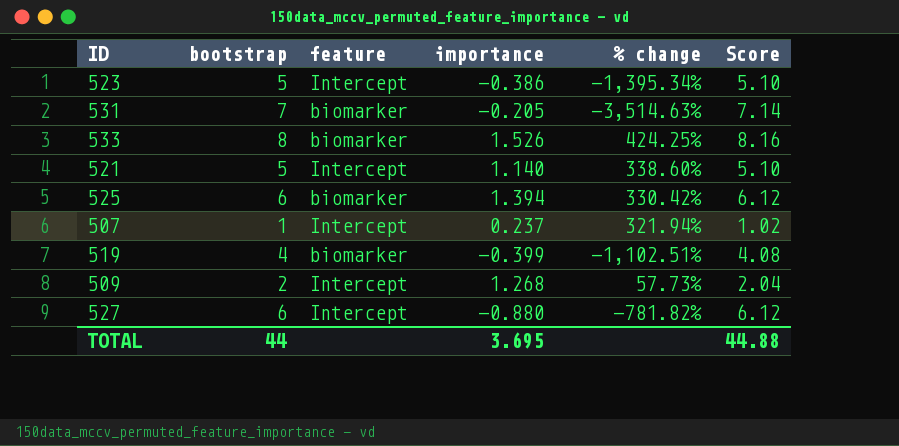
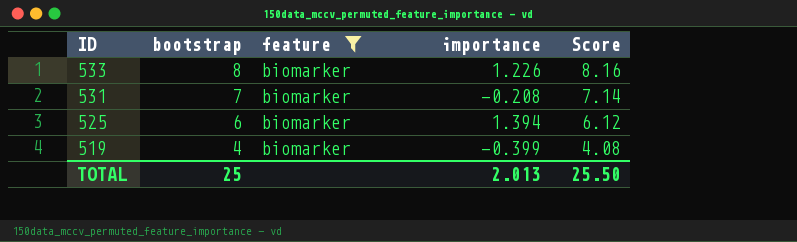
filter: none -> feature = biomarker
row order: none -> ID descending
column % change | formula: ([bootstrap] - [importance]) / [importance] -> none
533 | importance: 1.526 -> 1.226
531 | importance: -0.205 -> -0.208
TOTAL | bootstrap: 44 -> 25
TOTAL | importance: 3.695 -> 2.013
TOTAL | Score: 44.88 -> 25.50

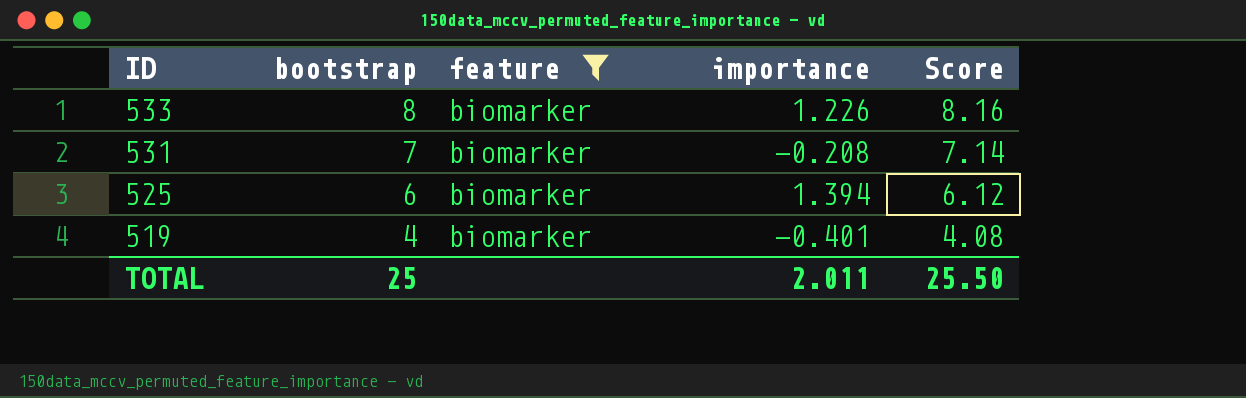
519 | importance: -0.399 -> -0.401
TOTAL | importance: 2.013 -> 2.011

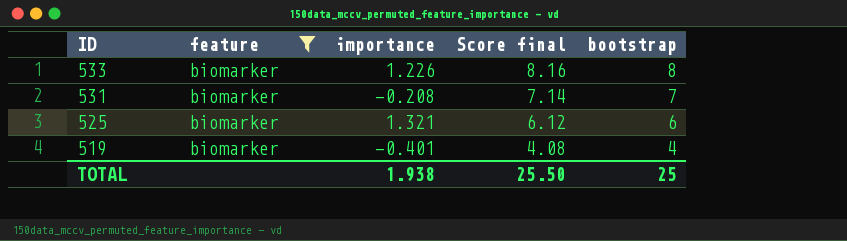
column name: Score -> Score final
column bootstrap | position: 2 -> 5
525 | importance: 1.394 -> 1.321
TOTAL | importance: 2.011 -> 1.938

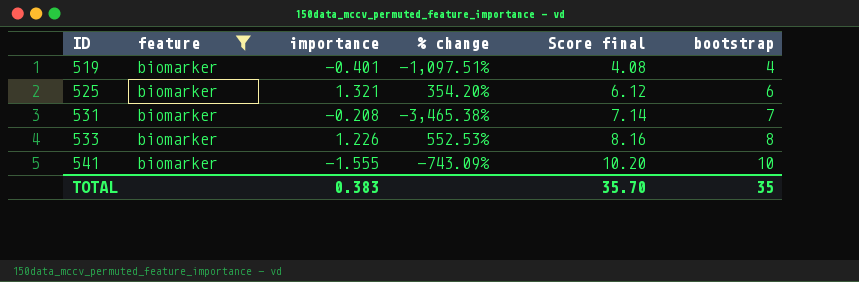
row order: ID descending -> ID ascending
column % change | formula: none -> ([bootstrap] - [importance]) / [importance]
row 541: none -> biomarker | -1.555 | -743.09% | 10.20 | 10
TOTAL | importance: 1.938 -> 0.383
TOTAL | Score final: 25.50 -> 35.70
TOTAL | bootstrap: 25 -> 35

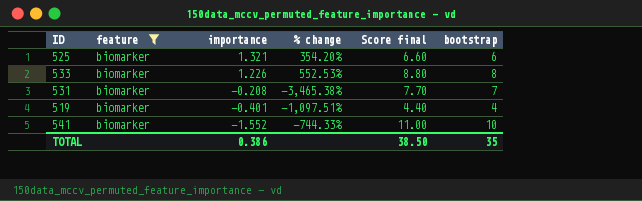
row order: ID ascending -> importance descending
column Score final | formula: [bootstrap] * 1.02 -> [bootstrap] * 1.1
541 | importance: -1.555 -> -1.552
541 | % change: -743.09% -> -744.33%
TOTAL | importance: 0.383 -> 0.386
TOTAL | Score final: 35.70 -> 38.50

